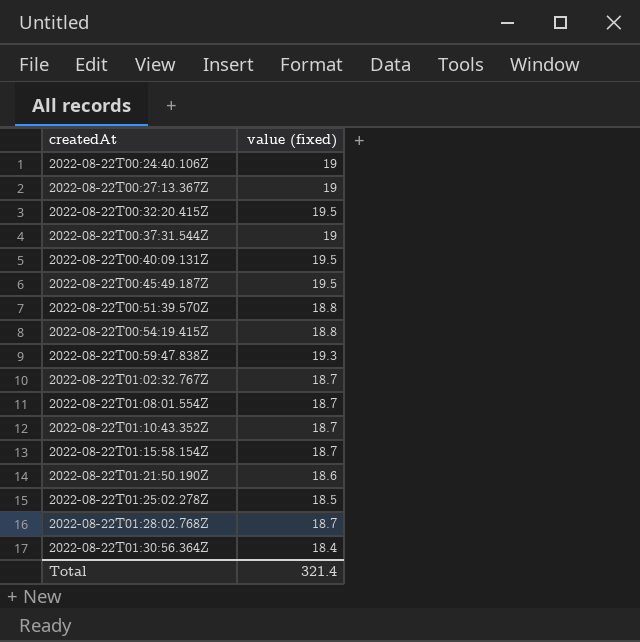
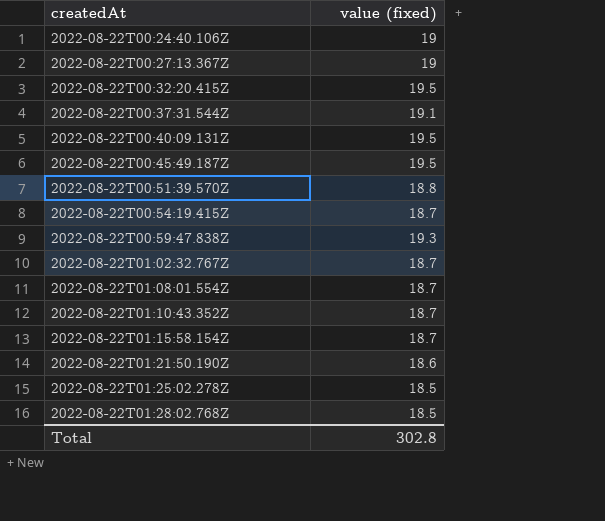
row 2022-08-22T01:30:56.364Z: 18.4 -> none
2022-08-22T00:37:31.544Z | value (fixed): 19 -> 19.1
2022-08-22T00:54:19.415Z | value (fixed): 18.8 -> 18.7
2022-08-22T01:28:02.768Z | value (fixed): 18.7 -> 18.5
Total | value (fixed): 321.4 -> 302.8

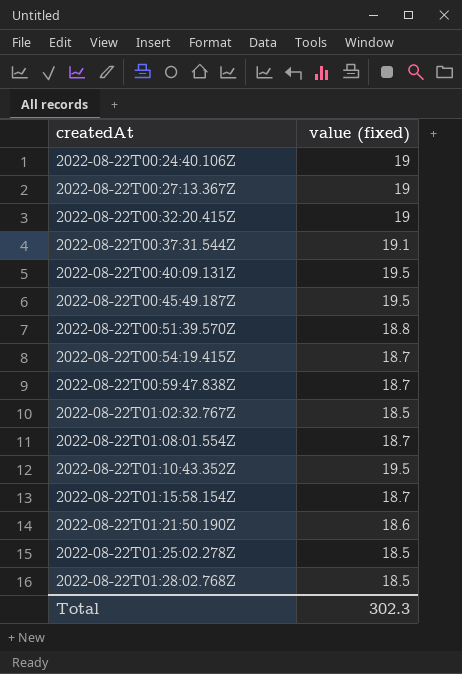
2022-08-22T00:32:20.415Z | value (fixed): 19.5 -> 19
2022-08-22T00:59:47.838Z | value (fixed): 19.3 -> 18.7
2022-08-22T01:02:32.767Z | value (fixed): 18.7 -> 18.5
2022-08-22T01:10:43.352Z | value (fixed): 18.7 -> 19.5
Total | value (fixed): 302.8 -> 302.3

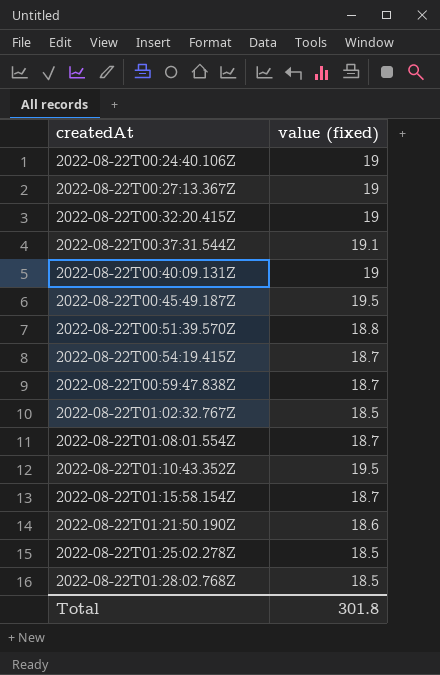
2022-08-22T00:40:09.131Z | value (fixed): 19.5 -> 19
Total | value (fixed): 302.3 -> 301.8

